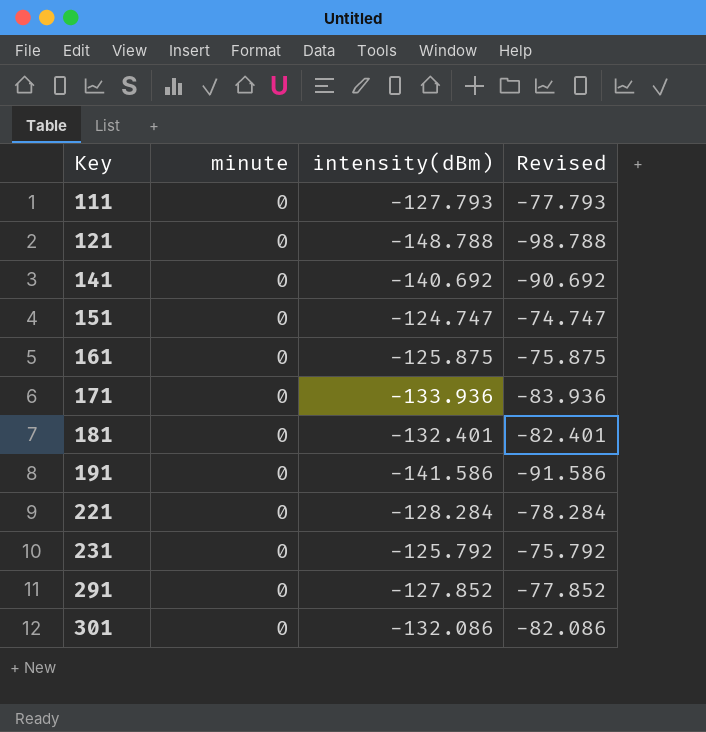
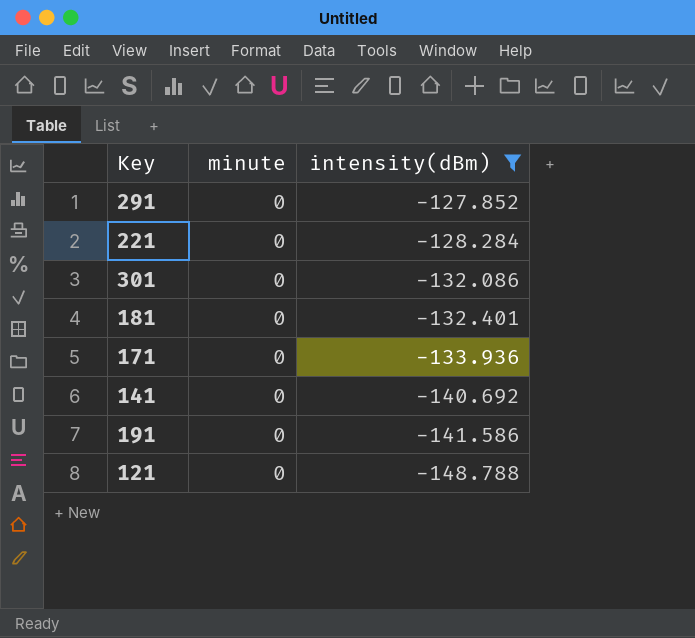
filter: none -> intensity(dBm) <= -127.852
row order: Key ascending -> intensity(dBm) descending
column Revised | formula: [intensity(dBm)] + 50 -> none

